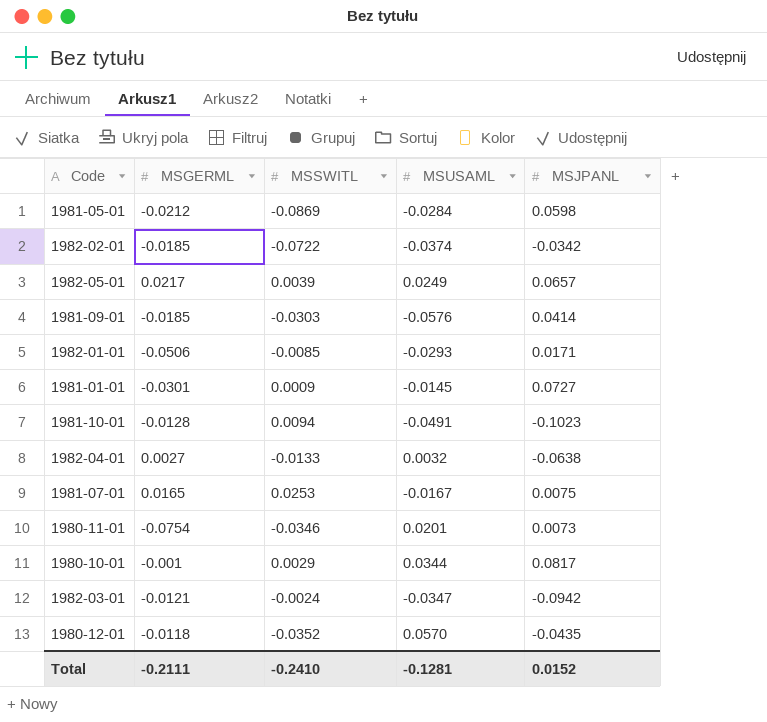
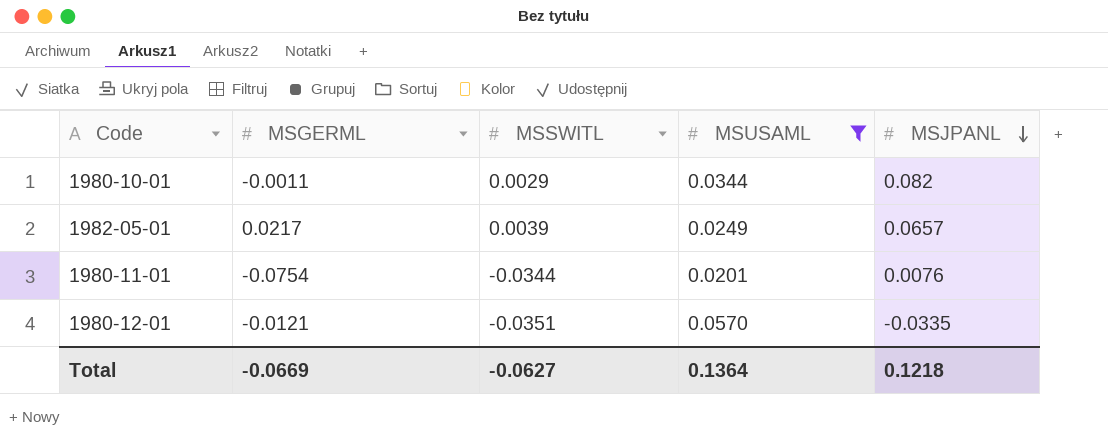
filter: none -> MSUSAML >= 0.0201
row order: none -> MSJPANL descending
1980-10-01 | MSGERML: -0.001 -> -0.0011
1980-10-01 | MSJPANL: 0.0817 -> 0.082
1980-11-01 | MSSWITL: -0.0346 -> -0.0344
1980-11-01 | MSJPANL: 0.0073 -> 0.0076
1980-12-01 | MSGERML: -0.0118 -> -0.0121
1980-12-01 | MSSWITL: -0.0352 -> -0.0351
1980-12-01 | MSJPANL: -0.0435 -> -0.0335
Total | MSGERML: -0.2111 -> -0.0669
Total | MSSWITL: -0.2410 -> -0.0627
Total | MSUSAML: -0.1281 -> 0.1364
Total | MSJPANL: 0.0152 -> 0.1218

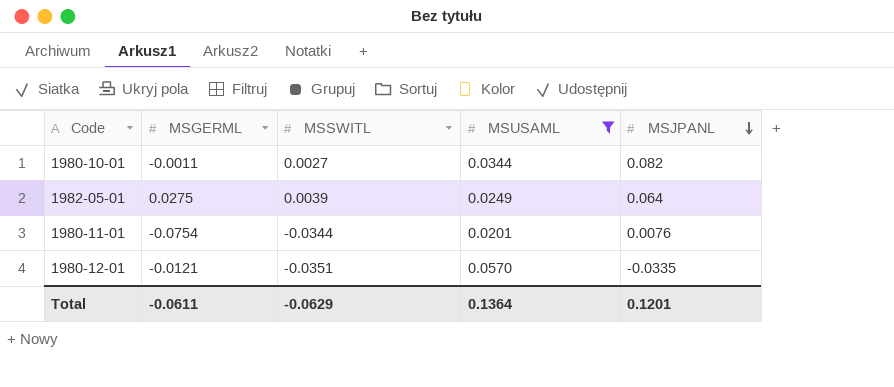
1980-10-01 | MSSWITL: 0.0029 -> 0.0027
1982-05-01 | MSGERML: 0.0217 -> 0.0275
1982-05-01 | MSJPANL: 0.0657 -> 0.064
Total | MSGERML: -0.0669 -> -0.0611
Total | MSSWITL: -0.0627 -> -0.0629
Total | MSJPANL: 0.1218 -> 0.1201

